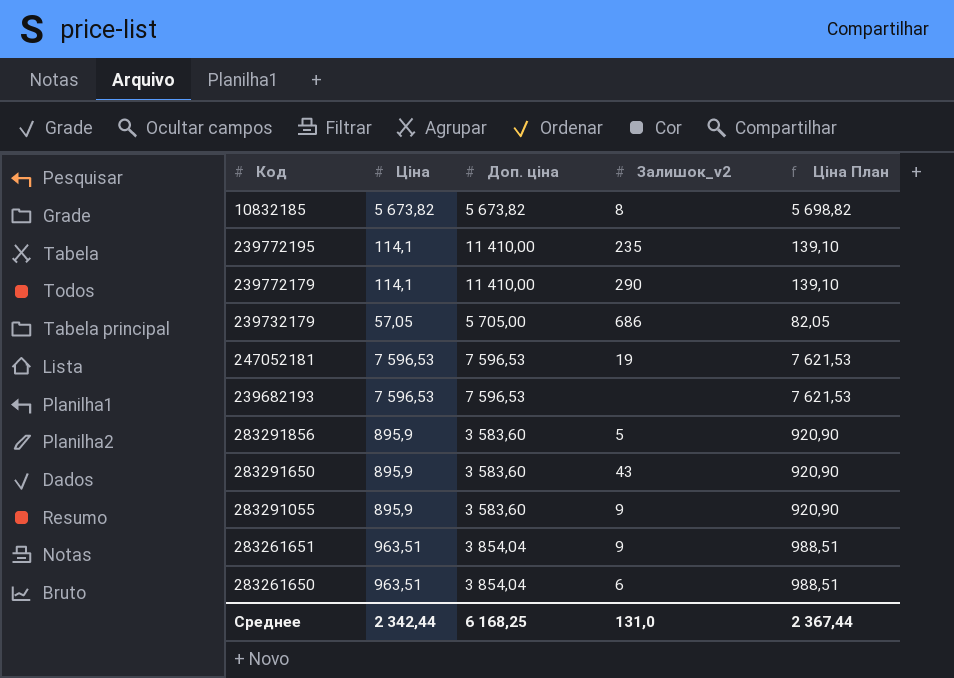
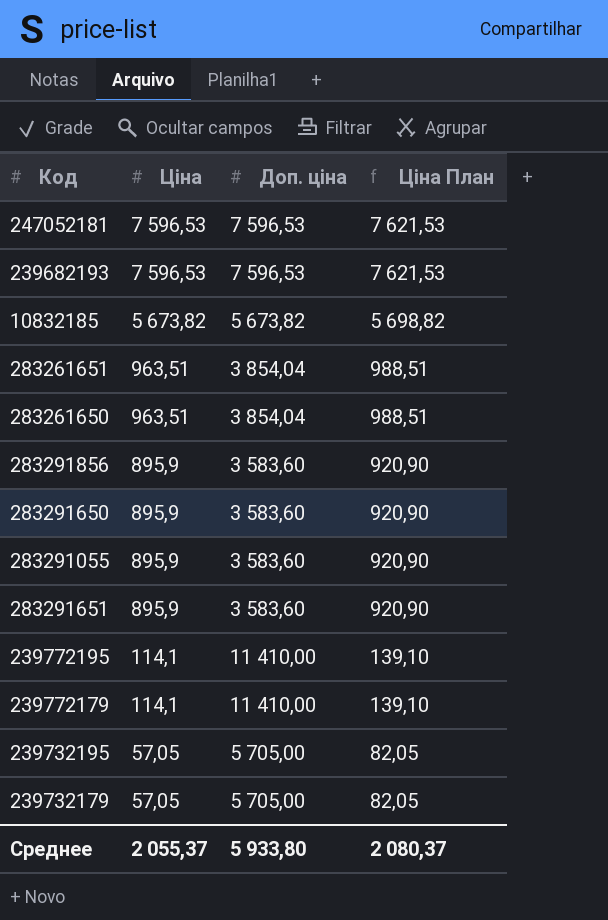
row order: none -> Ціна descending
column Залишок_v2 | position: 4 -> none
row 283291651: none -> 895,9 | 3 583,60 | 920,90
row 239732195: none -> 57,05 | 5 705,00 | 82,05
Среднее | Ціна: 2 342,44 -> 2 055,37
Среднее | Доп. ціна: 6 168,25 -> 5 933,80
Среднее | Ціна План: 2 367,44 -> 2 080,37

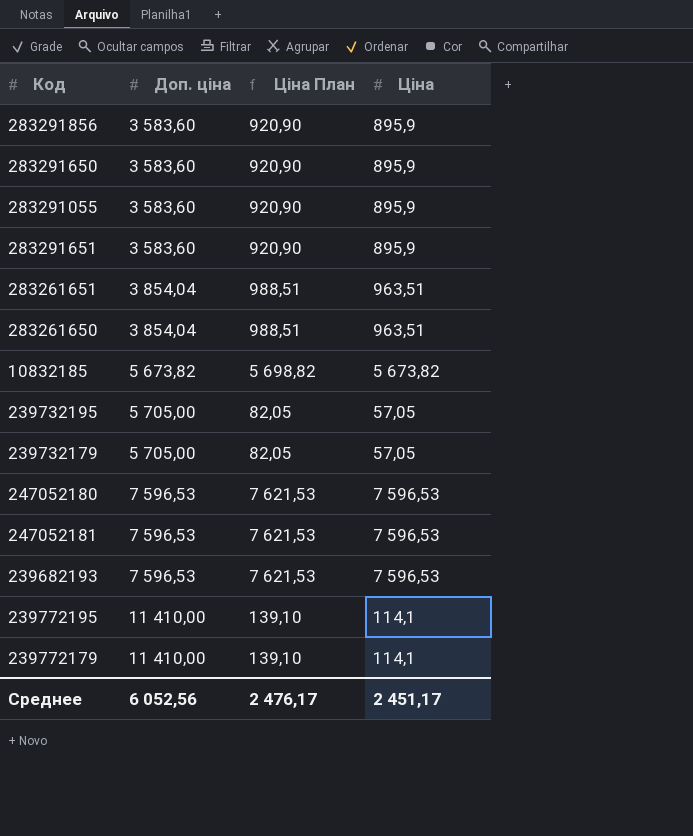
row order: Ціна descending -> Доп. ціна ascending
column Ціна | position: 2 -> 4
row 247052180: none -> 7 596,53 | 7 621,53 | 7 596,53
Среднее | Доп. ціна: 5 933,80 -> 6 052,56
Среднее | Ціна План: 2 080,37 -> 2 476,17
Среднее | Ціна: 2 055,37 -> 2 451,17

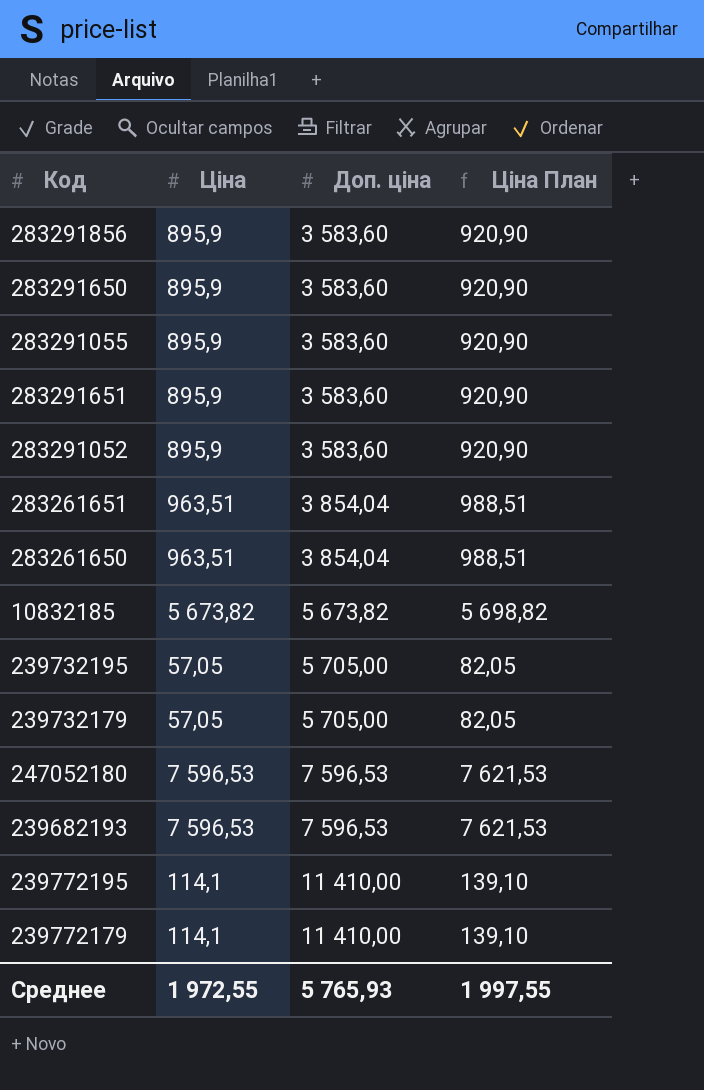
column Ціна | position: 4 -> 2
row 247052181: 7 596,53 | 7 621,53 | 7 596,53 -> none
row 283291052: none -> 895,9 | 3 583,60 | 920,90
Среднее | Ціна: 2 451,17 -> 1 972,55
Среднее | Доп. ціна: 6 052,56 -> 5 765,93
Среднее | Ціна План: 2 476,17 -> 1 997,55

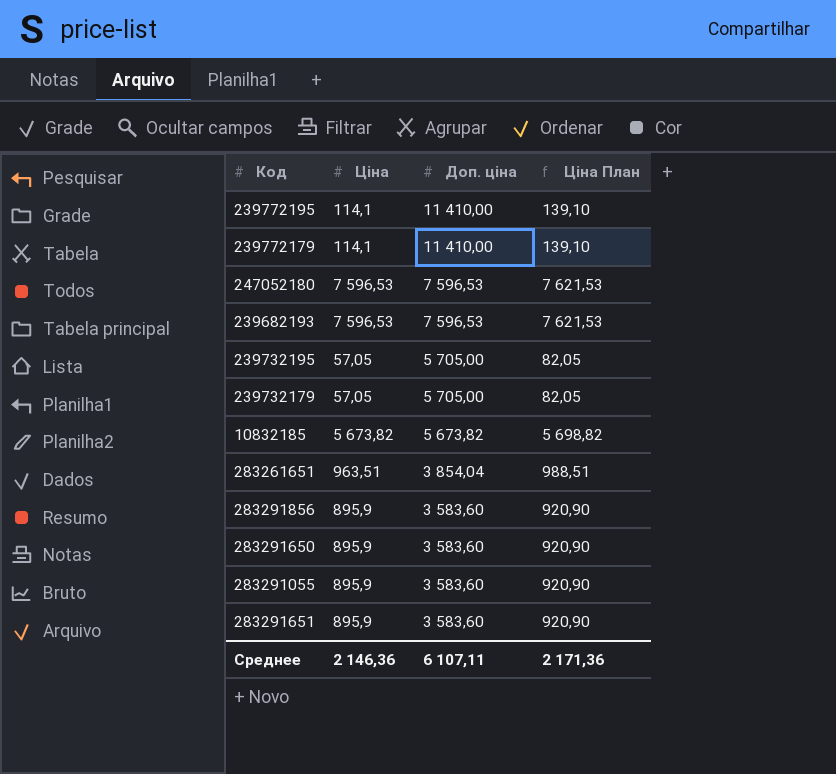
row order: Доп. ціна ascending -> Доп. ціна descending
row 283291052: 895,9 | 3 583,60 | 920,90 -> none
row 283261650: 963,51 | 3 854,04 | 988,51 -> none
Среднее | Ціна: 1 972,55 -> 2 146,36
Среднее | Доп. ціна: 5 765,93 -> 6 107,11
Среднее | Ціна План: 1 997,55 -> 2 171,36

